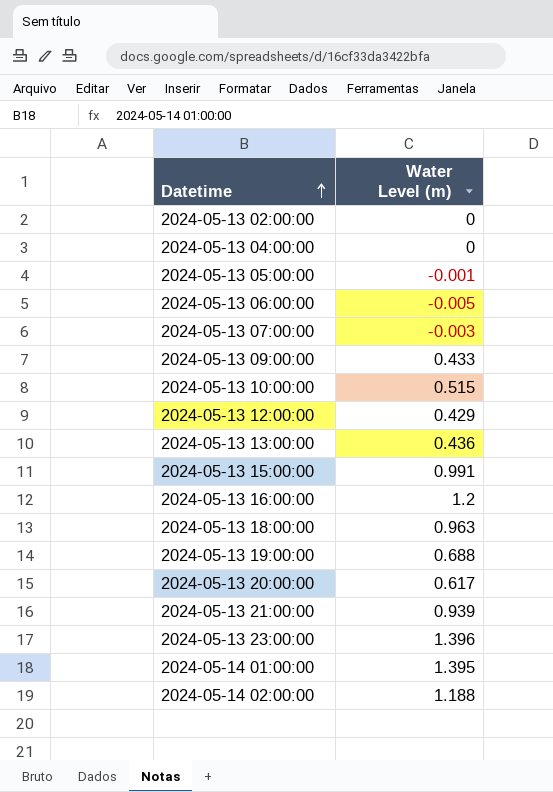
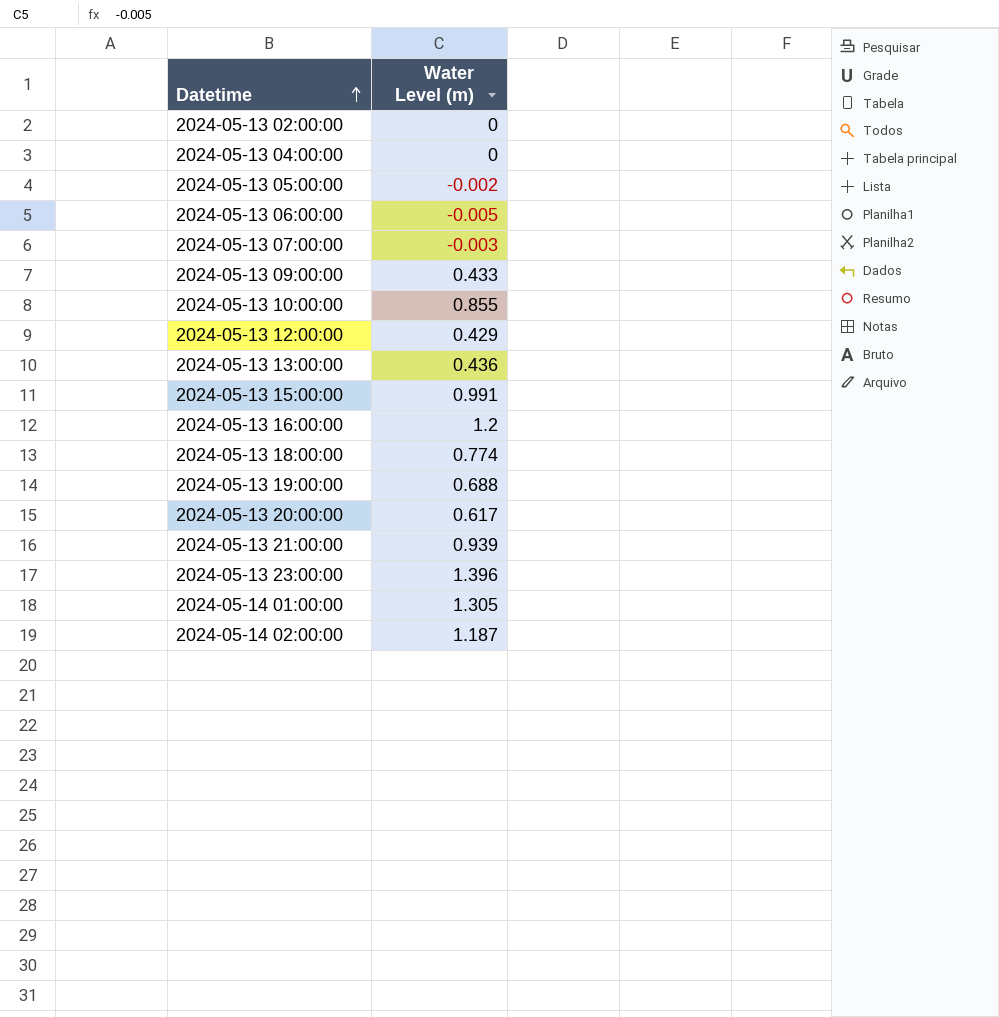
2024-05-13 05:00:00 | Water Level (m): -0.001 -> -0.002
2024-05-13 10:00:00 | Water Level (m): 0.515 -> 0.855
2024-05-13 18:00:00 | Water Level (m): 0.963 -> 0.774
2024-05-14 01:00:00 | Water Level (m): 1.395 -> 1.305
2024-05-14 02:00:00 | Water Level (m): 1.188 -> 1.187

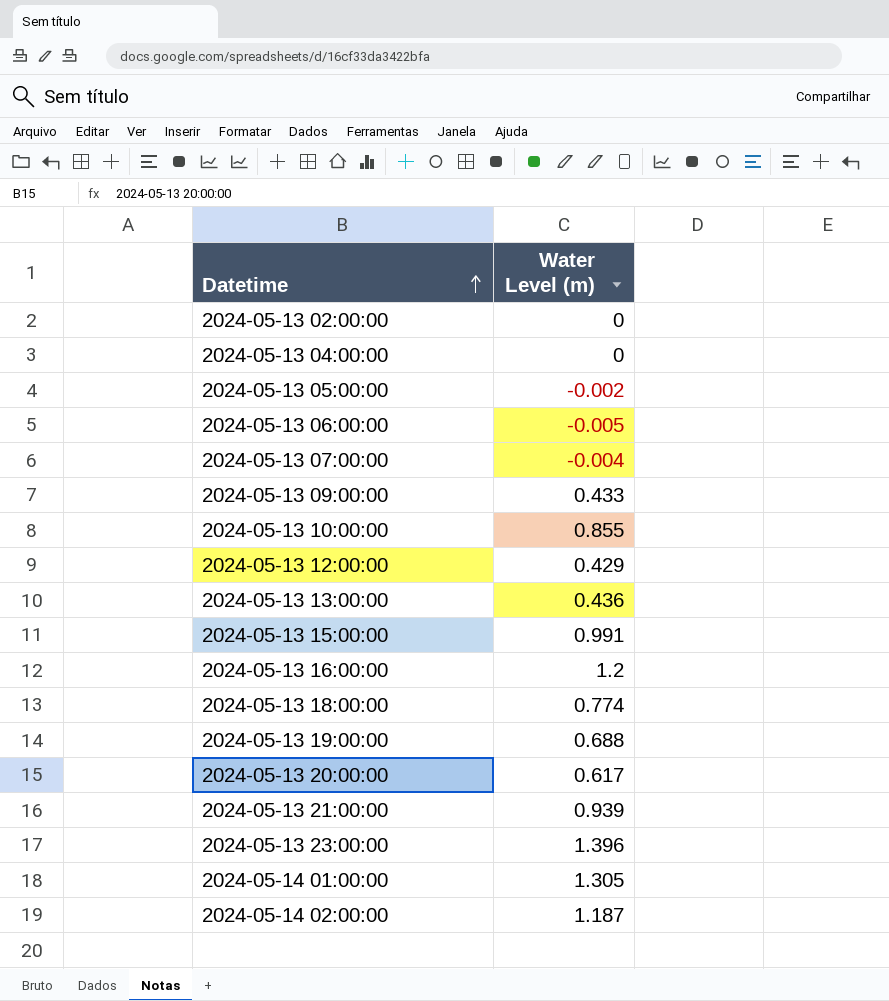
2024-05-13 07:00:00 | Water Level (m): -0.003 -> -0.004

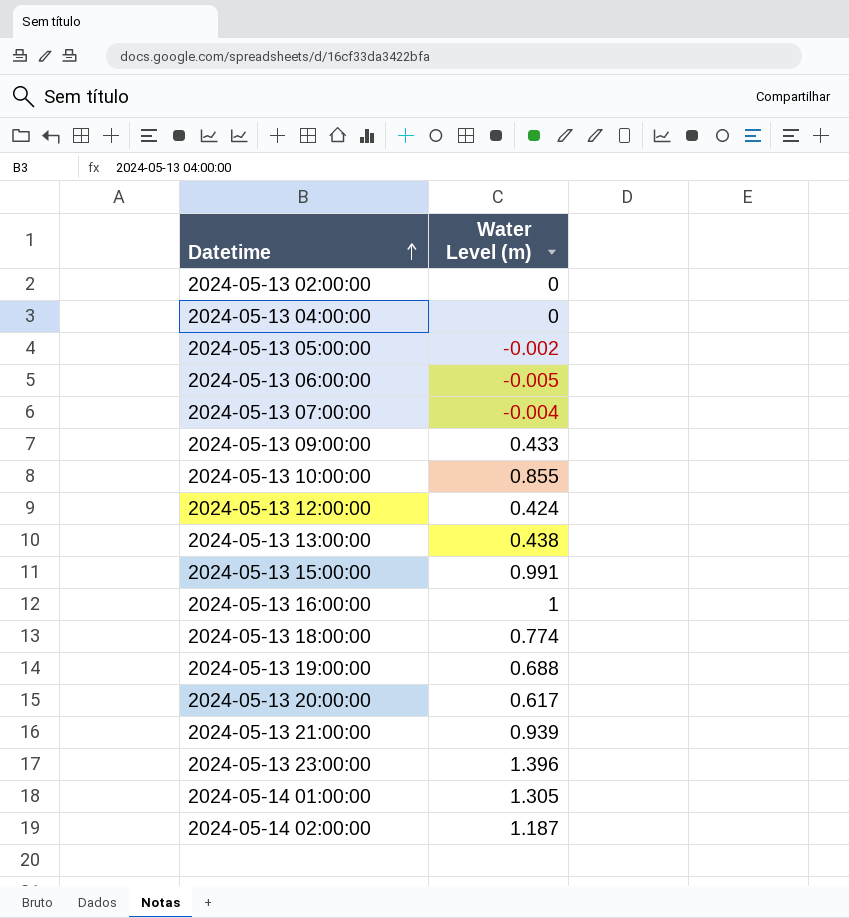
2024-05-13 12:00:00 | Water Level (m): 0.429 -> 0.424
2024-05-13 13:00:00 | Water Level (m): 0.436 -> 0.438
2024-05-13 16:00:00 | Water Level (m): 1.2 -> 1

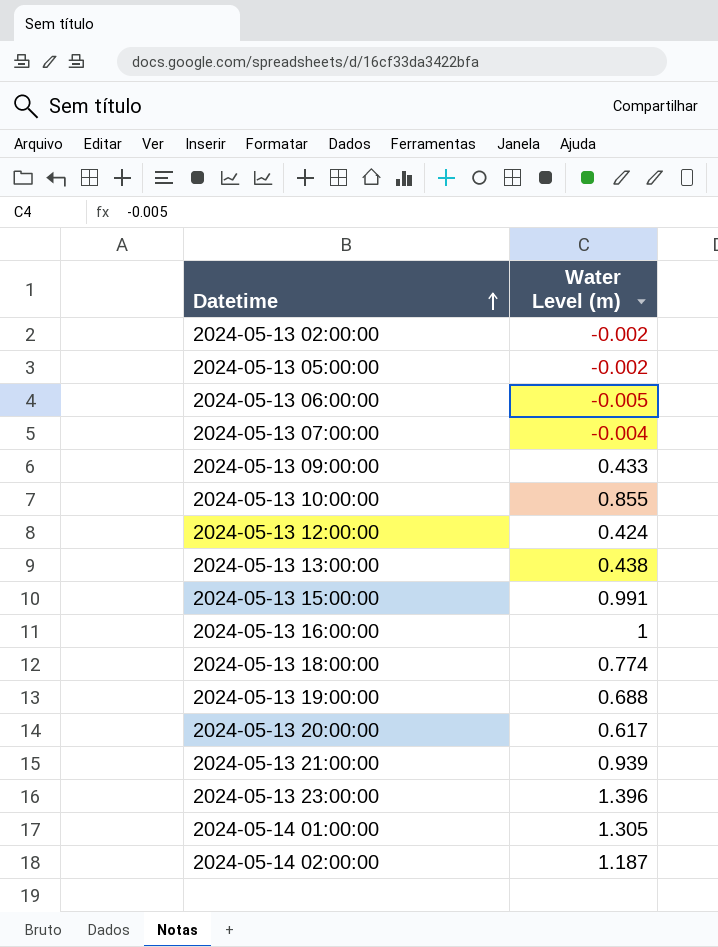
row 2024-05-13 04:00:00: 0 -> none
2024-05-13 02:00:00 | Water Level (m): 0 -> -0.002

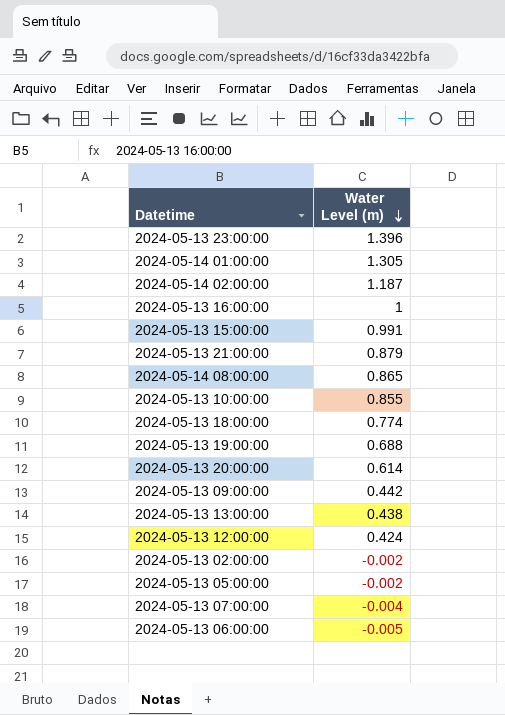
row order: Datetime ascending -> Water Level (m) descending
2024-05-13 21:00:00 | Water Level (m): 0.939 -> 0.879
row 2024-05-14 08:00:00: none -> 0.865
2024-05-13 20:00:00 | Water Level (m): 0.617 -> 0.614
2024-05-13 09:00:00 | Water Level (m): 0.433 -> 0.442

